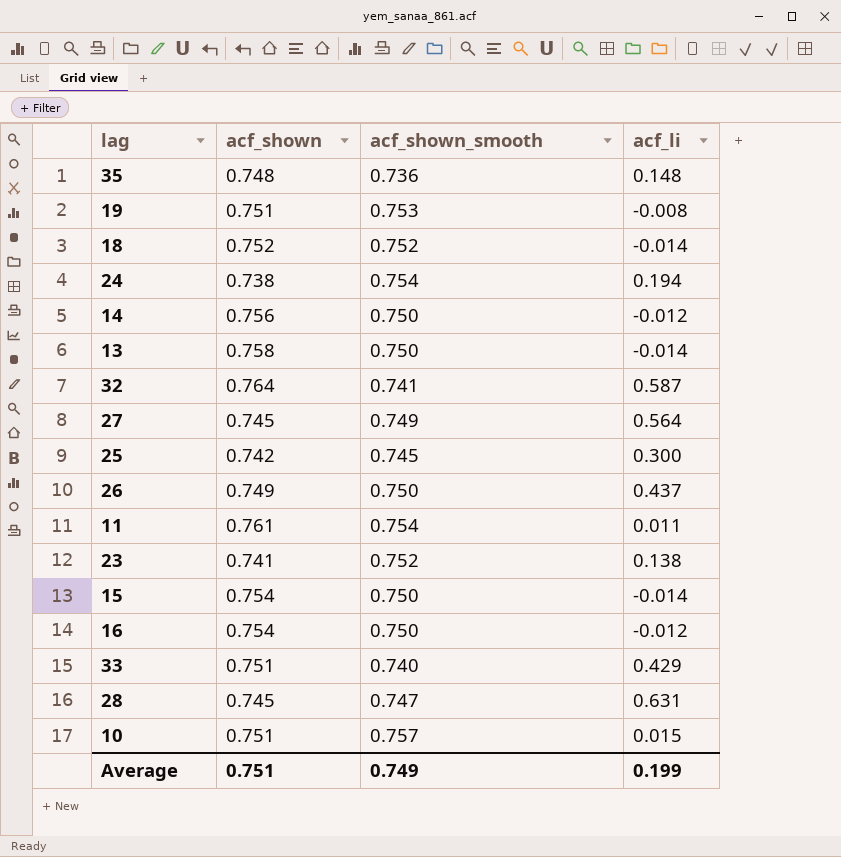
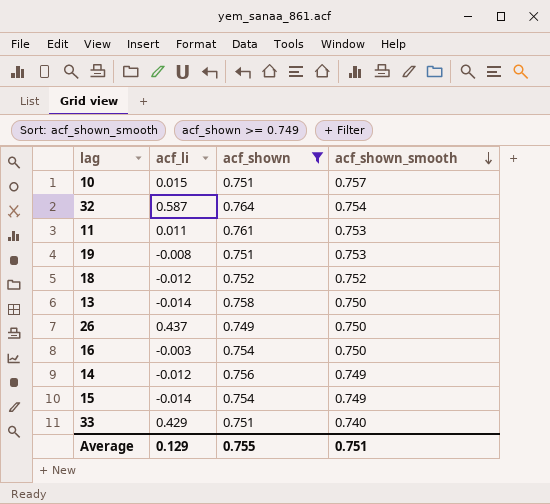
filter: none -> acf_shown >= 0.749
row order: none -> acf_shown_smooth descending
column acf_li | position: 4 -> 2
32 | acf_shown_smooth: 0.741 -> 0.754
11 | acf_shown_smooth: 0.754 -> 0.753
18 | acf_li: -0.014 -> -0.012
16 | acf_li: -0.012 -> -0.003
14 | acf_shown_smooth: 0.750 -> 0.749
15 | acf_shown_smooth: 0.750 -> 0.749
Average | acf_li: 0.199 -> 0.129
Average | acf_shown: 0.751 -> 0.755
Average | acf_shown_smooth: 0.749 -> 0.751

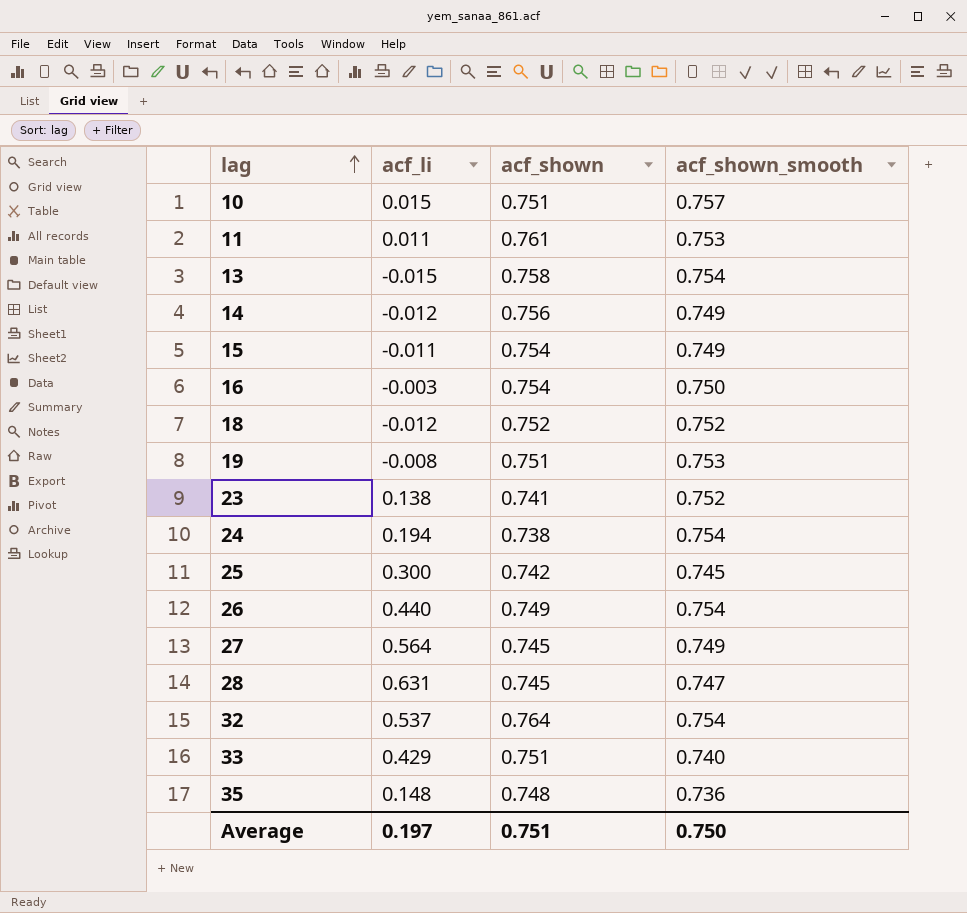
filter: acf_shown >= 0.749 -> none
row order: acf_shown_smooth descending -> lag ascending
13 | acf_li: -0.014 -> -0.015
13 | acf_shown_smooth: 0.750 -> 0.754
15 | acf_li: -0.014 -> -0.011
26 | acf_li: 0.437 -> 0.440
26 | acf_shown_smooth: 0.750 -> 0.754
32 | acf_li: 0.587 -> 0.537
Average | acf_li: 0.129 -> 0.197
Average | acf_shown: 0.755 -> 0.751
Average | acf_shown_smooth: 0.751 -> 0.750

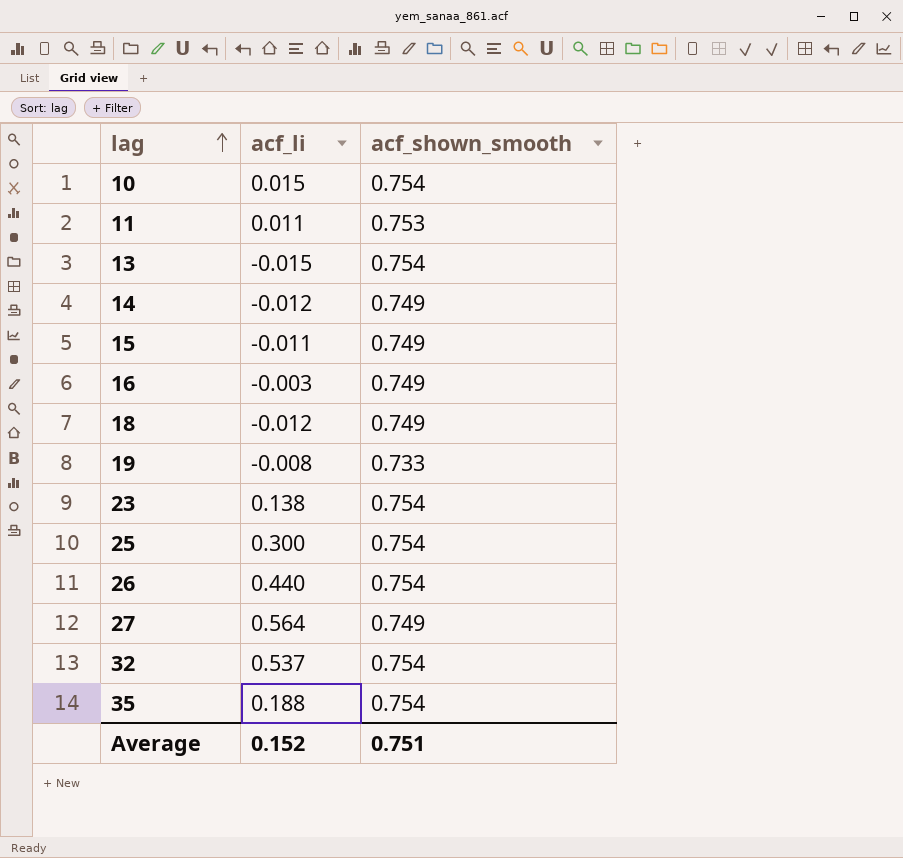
column acf_shown | position: 3 -> none
row 24: 0.194 | 0.738 | 0.754 -> none
row 28: 0.631 | 0.745 | 0.747 -> none
row 33: 0.429 | 0.751 | 0.740 -> none
10 | acf_shown_smooth: 0.757 -> 0.754
16 | acf_shown_smooth: 0.750 -> 0.749
18 | acf_shown_smooth: 0.752 -> 0.749
19 | acf_shown_smooth: 0.753 -> 0.733
23 | acf_shown_smooth: 0.752 -> 0.754
25 | acf_shown_smooth: 0.745 -> 0.754
35 | acf_li: 0.148 -> 0.188
35 | acf_shown_smooth: 0.736 -> 0.754
Average | acf_li: 0.197 -> 0.152
Average | acf_shown_smooth: 0.750 -> 0.751

